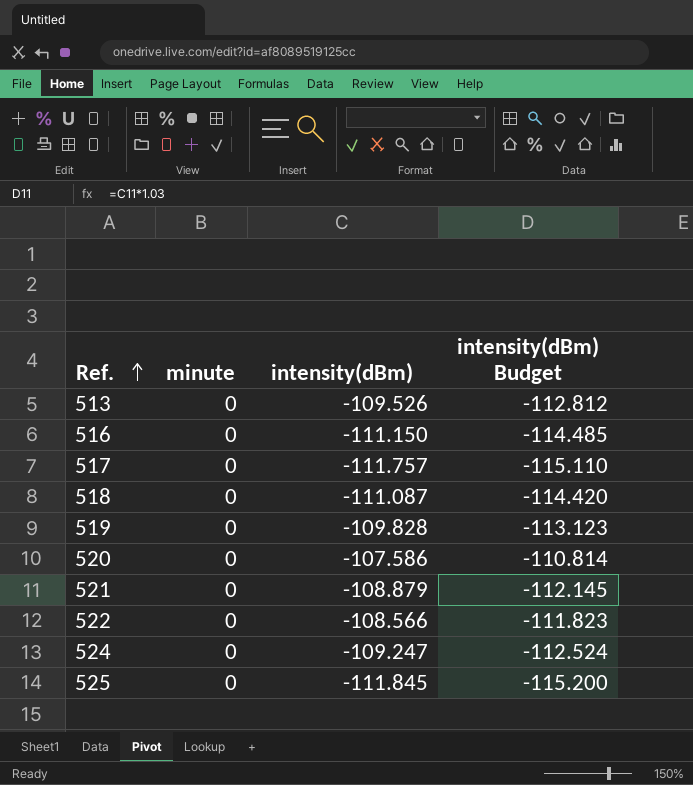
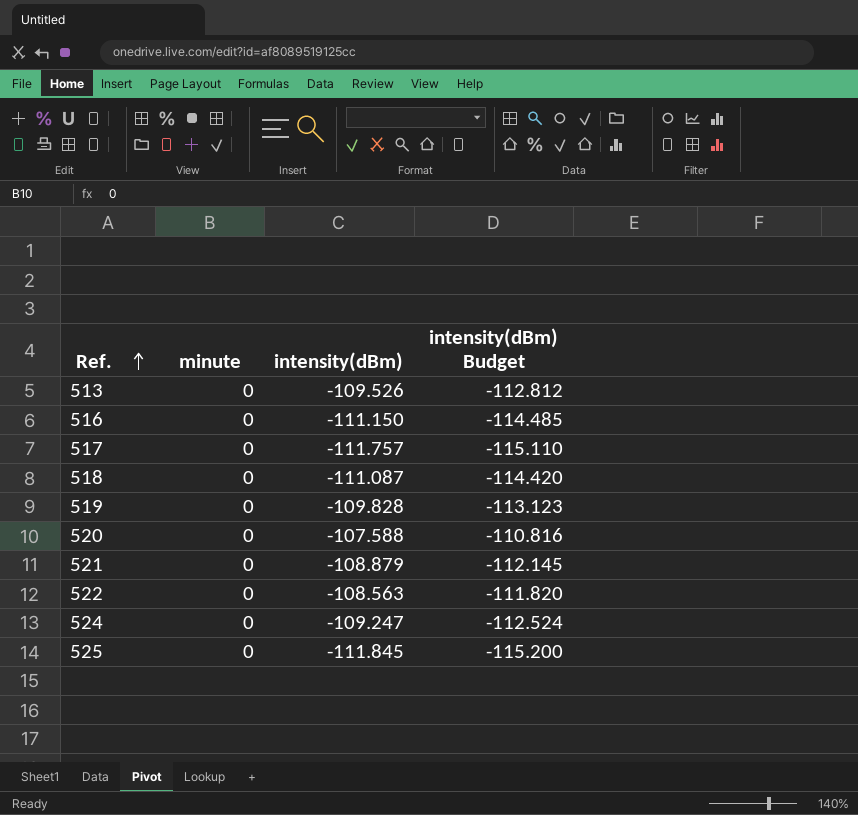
520 | intensity(dBm): -107.586 -> -107.588
520 | intensity(dBm) Budget: -110.814 -> -110.816
522 | intensity(dBm): -108.566 -> -108.563
522 | intensity(dBm) Budget: -111.823 -> -111.820

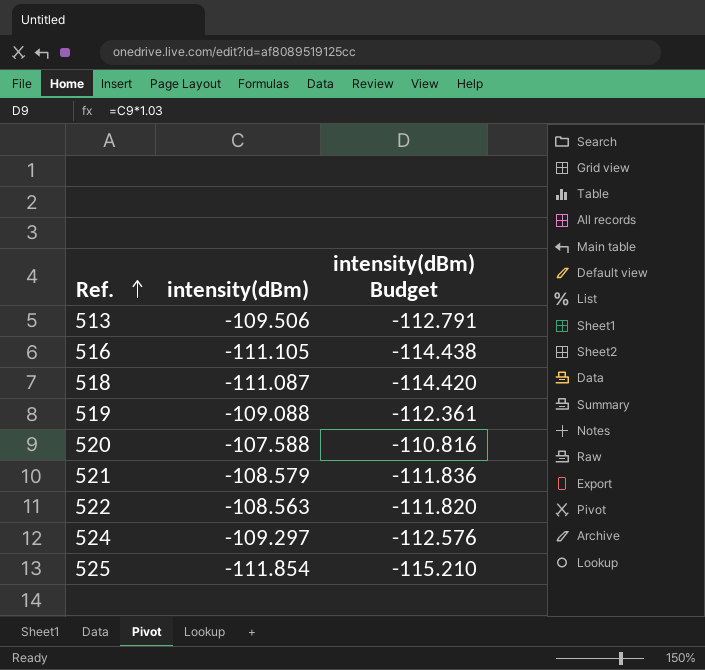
column minute | position: 2 -> none
row 517: 0 | -111.757 | -115.110 -> none
513 | intensity(dBm): -109.526 -> -109.506
513 | intensity(dBm) Budget: -112.812 -> -112.791
516 | intensity(dBm): -111.150 -> -111.105
516 | intensity(dBm) Budget: -114.485 -> -114.438
519 | intensity(dBm): -109.828 -> -109.088
519 | intensity(dBm) Budget: -113.123 -> -112.361
521 | intensity(dBm): -108.879 -> -108.579
521 | intensity(dBm) Budget: -112.145 -> -111.836
524 | intensity(dBm): -109.247 -> -109.297
524 | intensity(dBm) Budget: -112.524 -> -112.576
525 | intensity(dBm): -111.845 -> -111.854
525 | intensity(dBm) Budget: -115.200 -> -115.210

